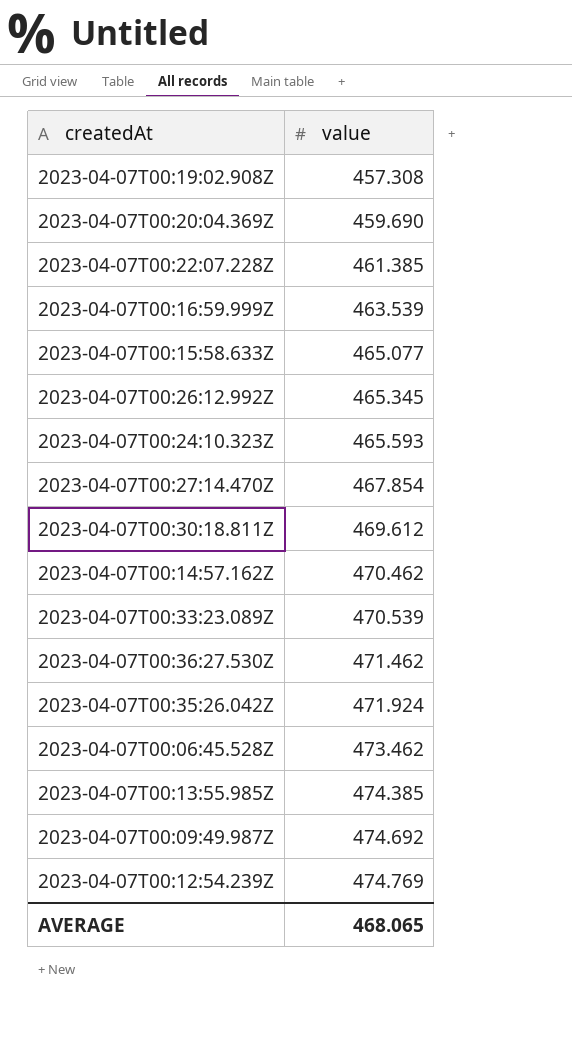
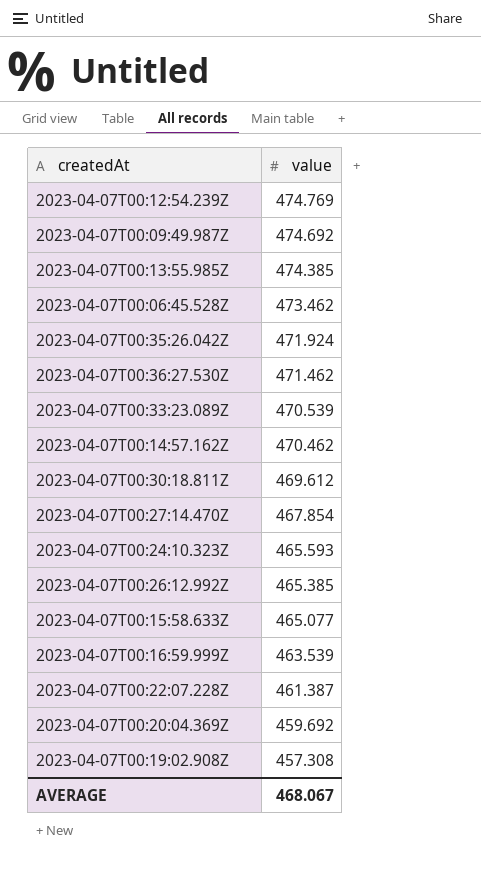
row order: value ascending -> value descending
2023-04-07T00:26:12.992Z | value: 465.345 -> 465.385
2023-04-07T00:22:07.228Z | value: 461.385 -> 461.387
2023-04-07T00:20:04.369Z | value: 459.690 -> 459.692
AVERAGE | value: 468.065 -> 468.067

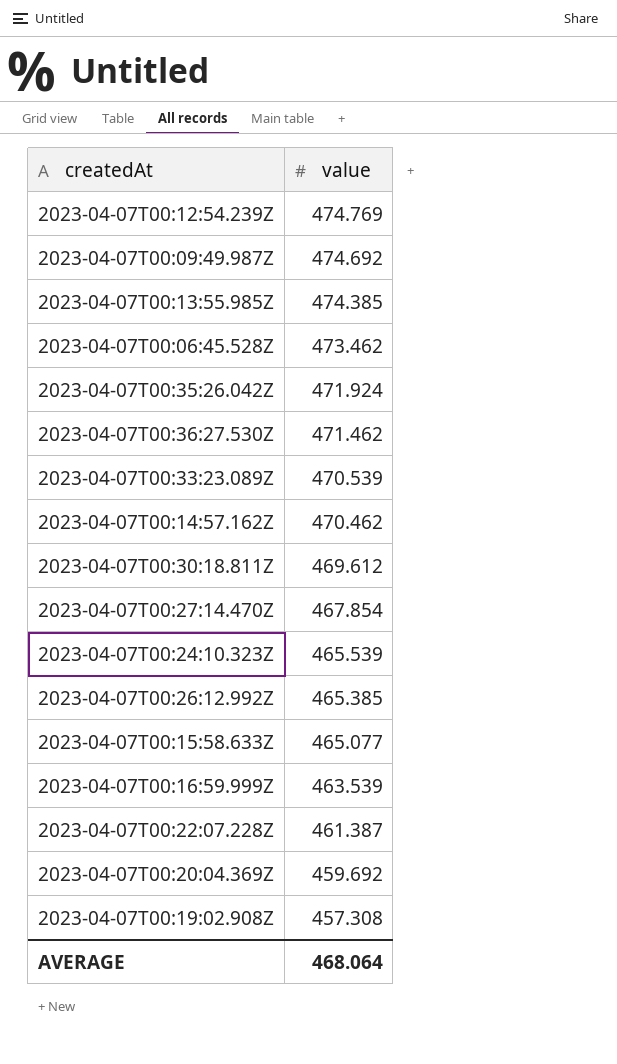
2023-04-07T00:24:10.323Z | value: 465.593 -> 465.539
AVERAGE | value: 468.067 -> 468.064

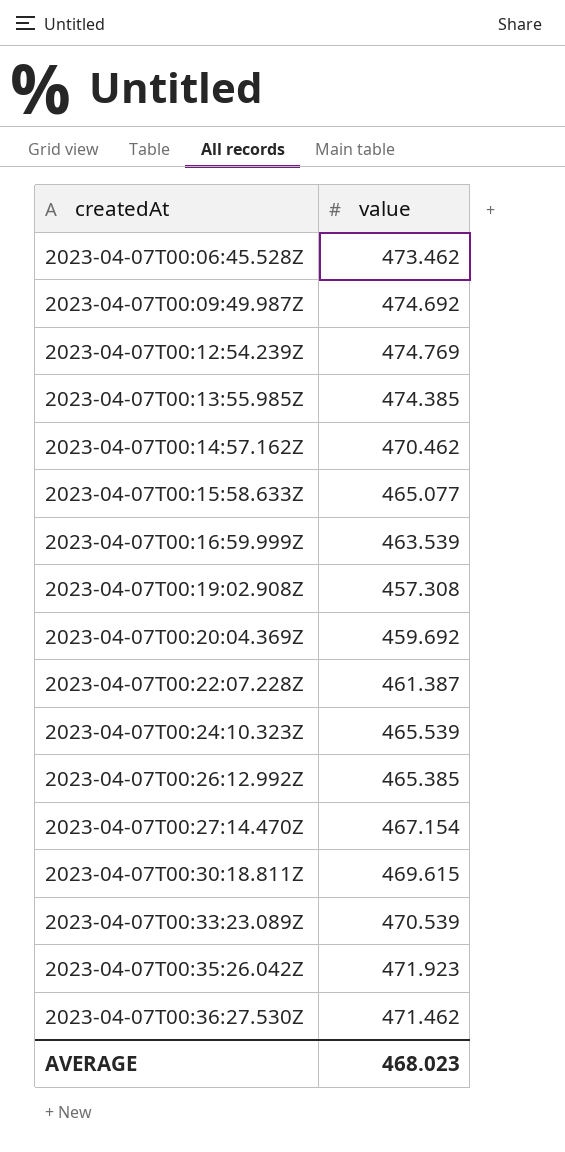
row order: value descending -> createdAt ascending
2023-04-07T00:27:14.470Z | value: 467.854 -> 467.154
2023-04-07T00:30:18.811Z | value: 469.612 -> 469.615
2023-04-07T00:35:26.042Z | value: 471.924 -> 471.923
AVERAGE | value: 468.064 -> 468.023

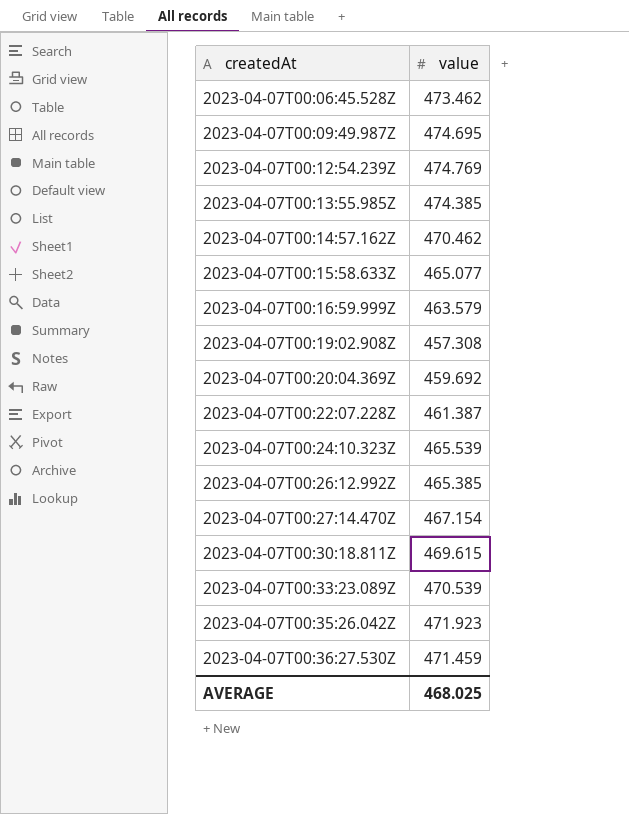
2023-04-07T00:09:49.987Z | value: 474.692 -> 474.695
2023-04-07T00:16:59.999Z | value: 463.539 -> 463.579
2023-04-07T00:36:27.530Z | value: 471.462 -> 471.459
AVERAGE | value: 468.023 -> 468.025

